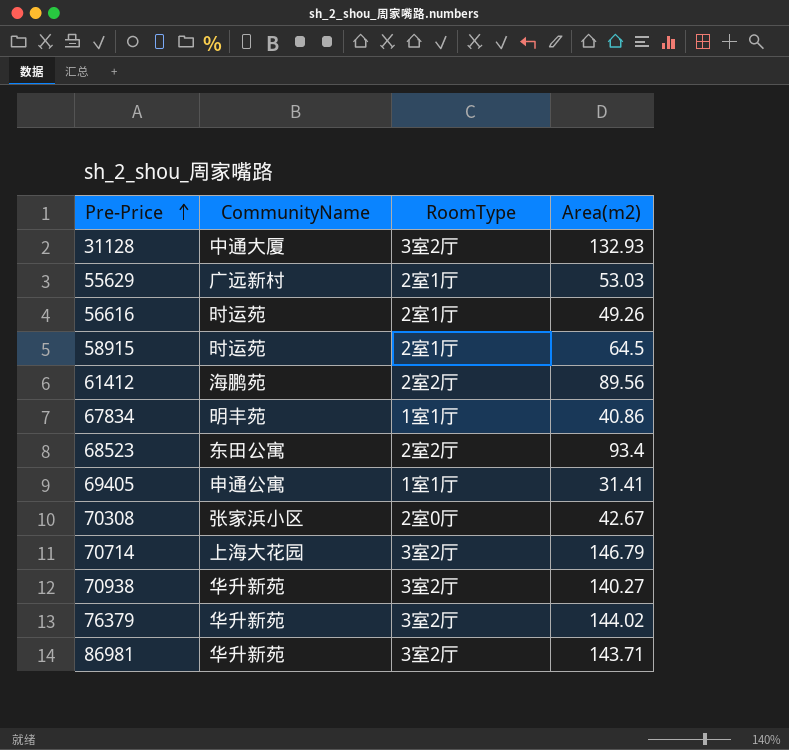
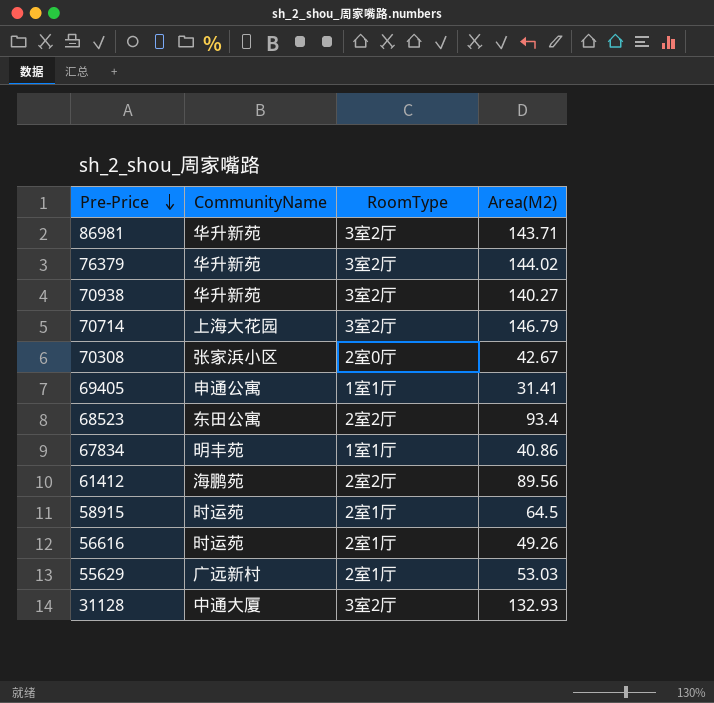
row order: Pre-Price ascending -> Pre-Price descending
column name: Area(m2) -> Area(M2)

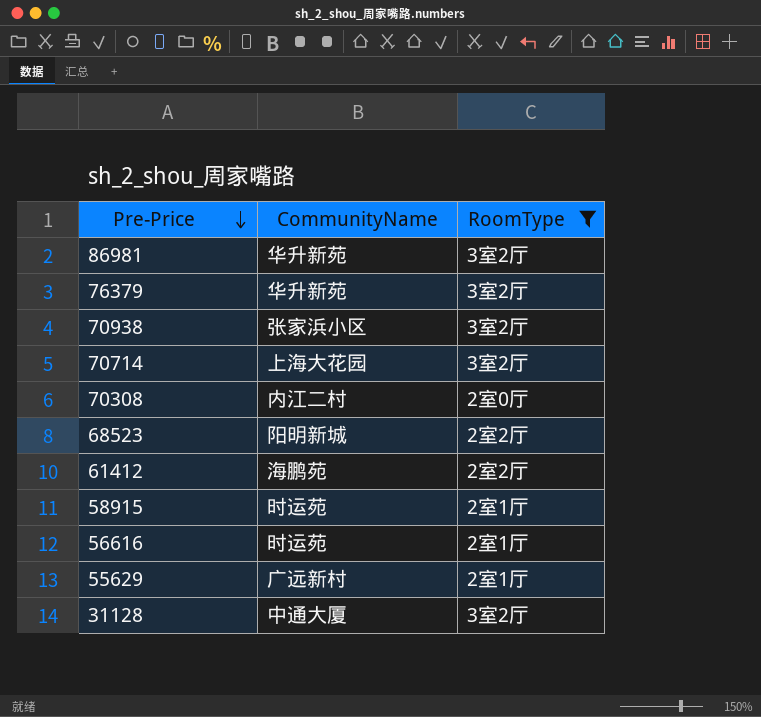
filter: none -> RoomType != 1室1厅
column Area(M2) | position: 4 -> none
70938 | CommunityName: 华升新苑 -> 张家浜小区
70308 | CommunityName: 张家浜小区 -> 内江二村
68523 | CommunityName: 东田公寓 -> 阳明新城

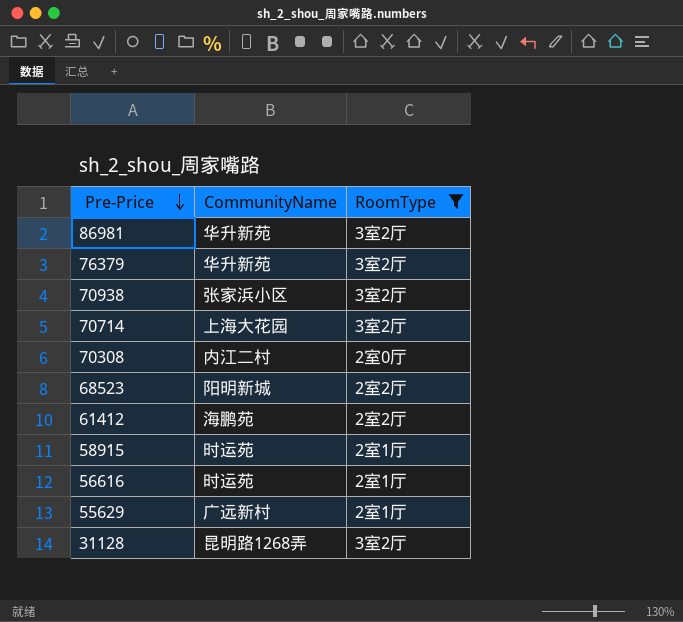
31128 | CommunityName: 中通大厦 -> 昆明路1268弄

